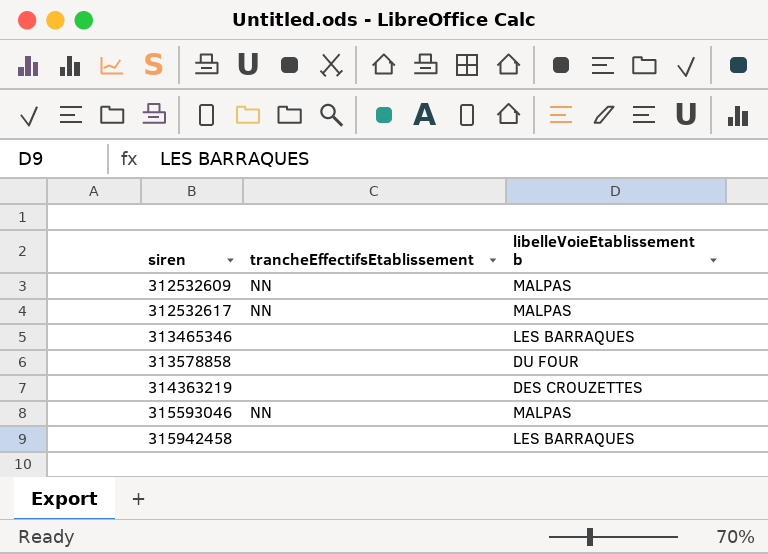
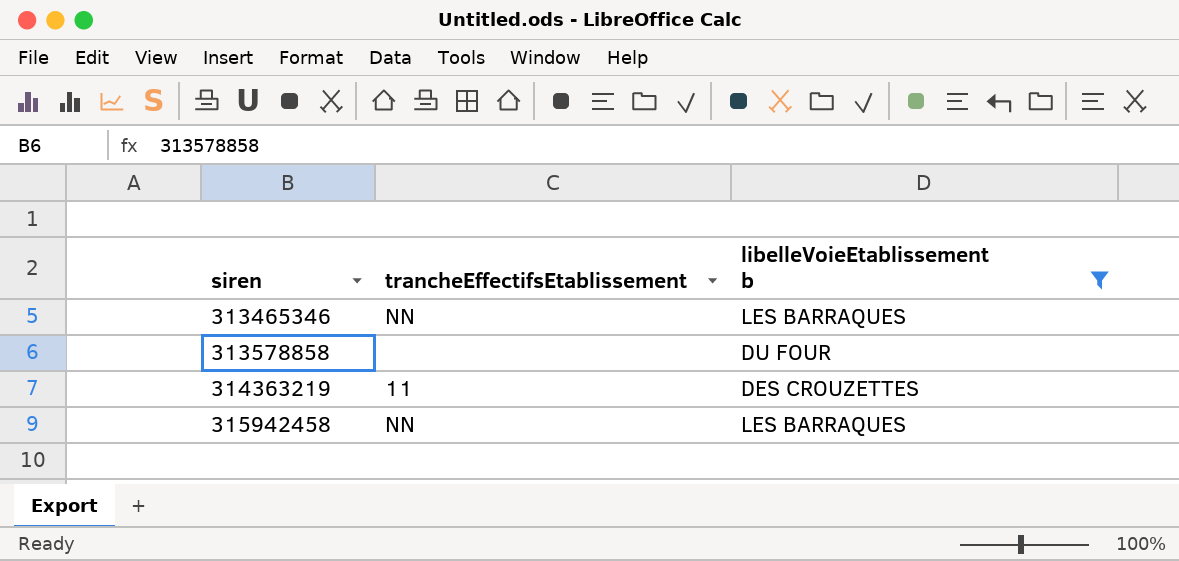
filter: none -> libelleVoieEtablissement b != MALPAS
313465346 | trancheEffectifsEtablissement: none -> NN
314363219 | trancheEffectifsEtablissement: none -> 11
315942458 | trancheEffectifsEtablissement: none -> NN

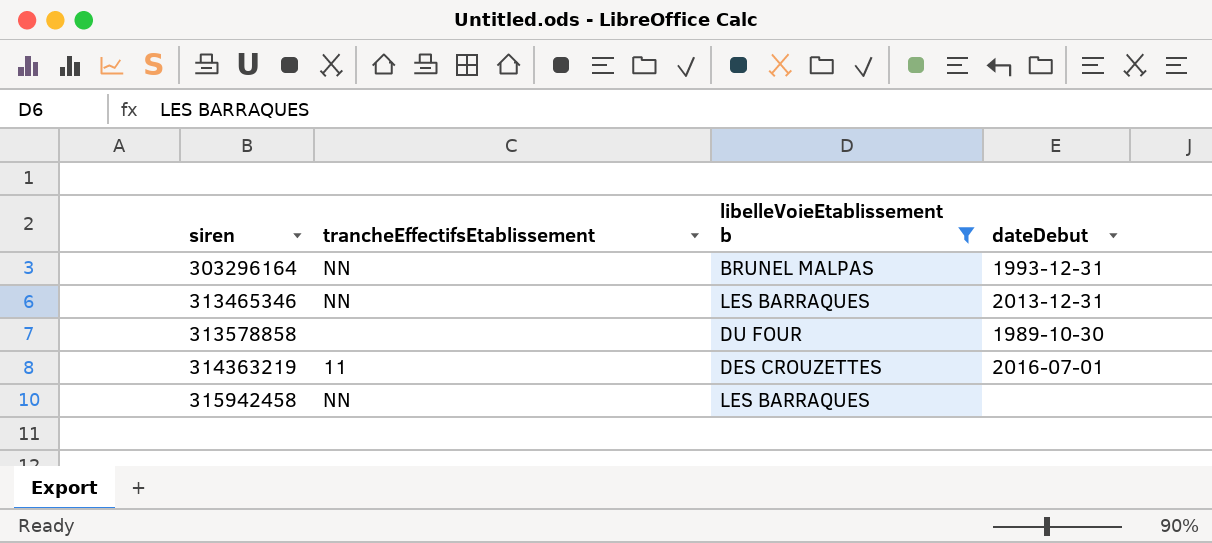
column dateDebut | position: none -> 4
row 303296164: none -> NN | BRUNEL MALPAS | 1993-12-31

